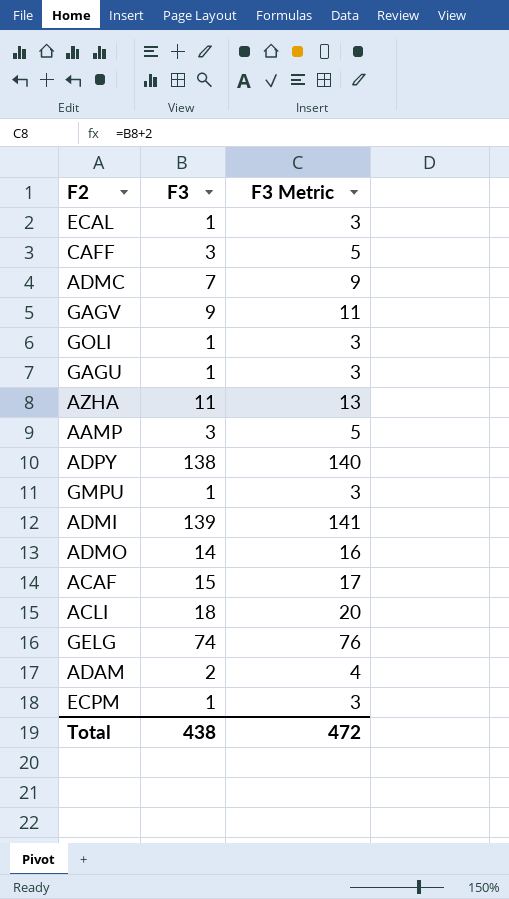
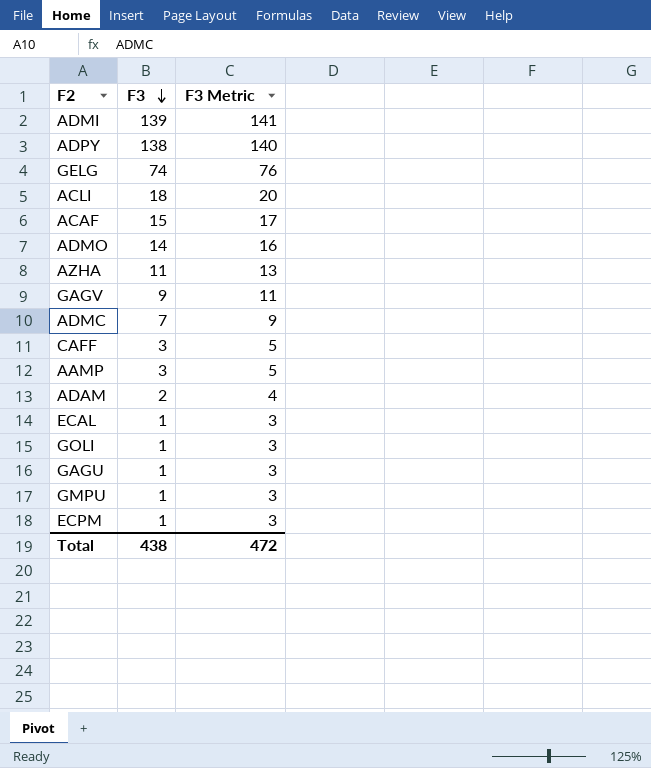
row order: none -> F3 descending

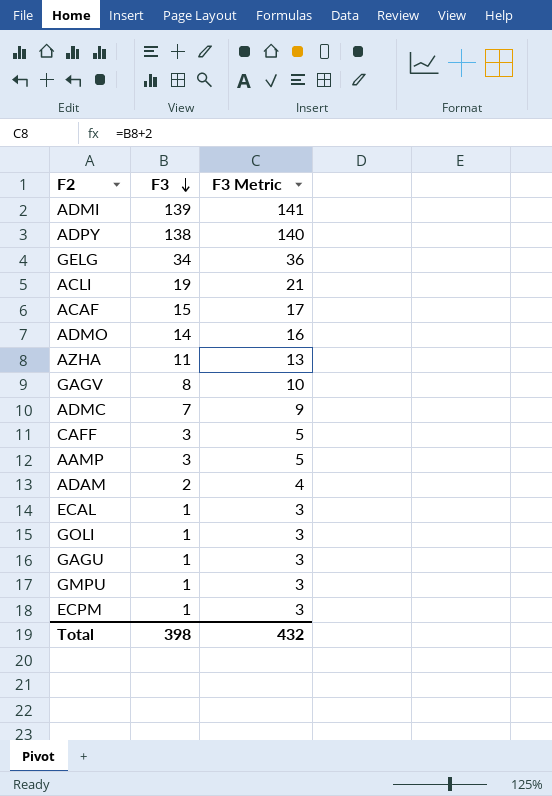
GELG | F3: 74 -> 34
GELG | F3 Metric: 76 -> 36
ACLI | F3: 18 -> 19
ACLI | F3 Metric: 20 -> 21
GAGV | F3: 9 -> 8
GAGV | F3 Metric: 11 -> 10
Total | F3: 438 -> 398
Total | F3 Metric: 472 -> 432

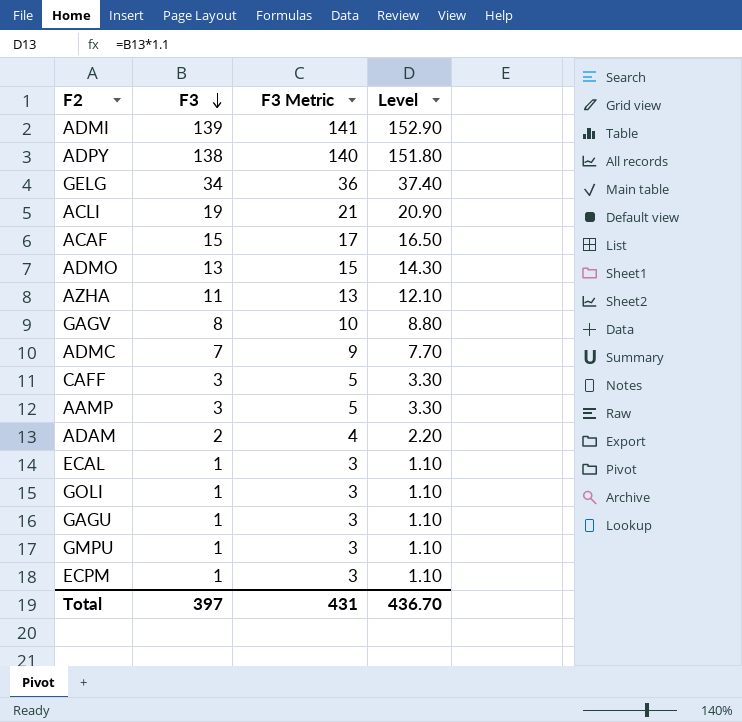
column Level | formula: none -> [F3] * 1.1
ADMO | F3: 14 -> 13
ADMO | F3 Metric: 16 -> 15
Total | F3: 398 -> 397
Total | F3 Metric: 432 -> 431

